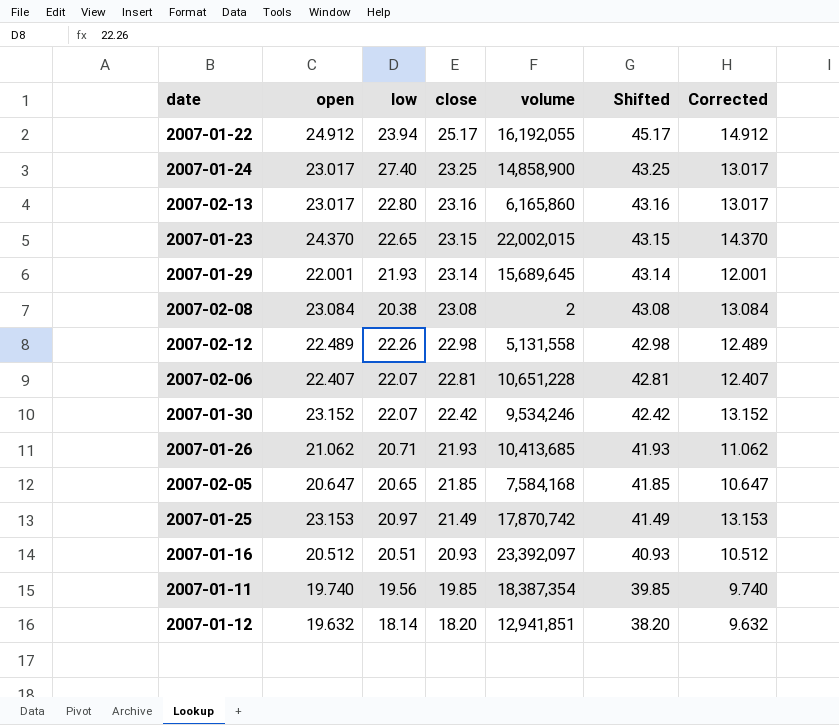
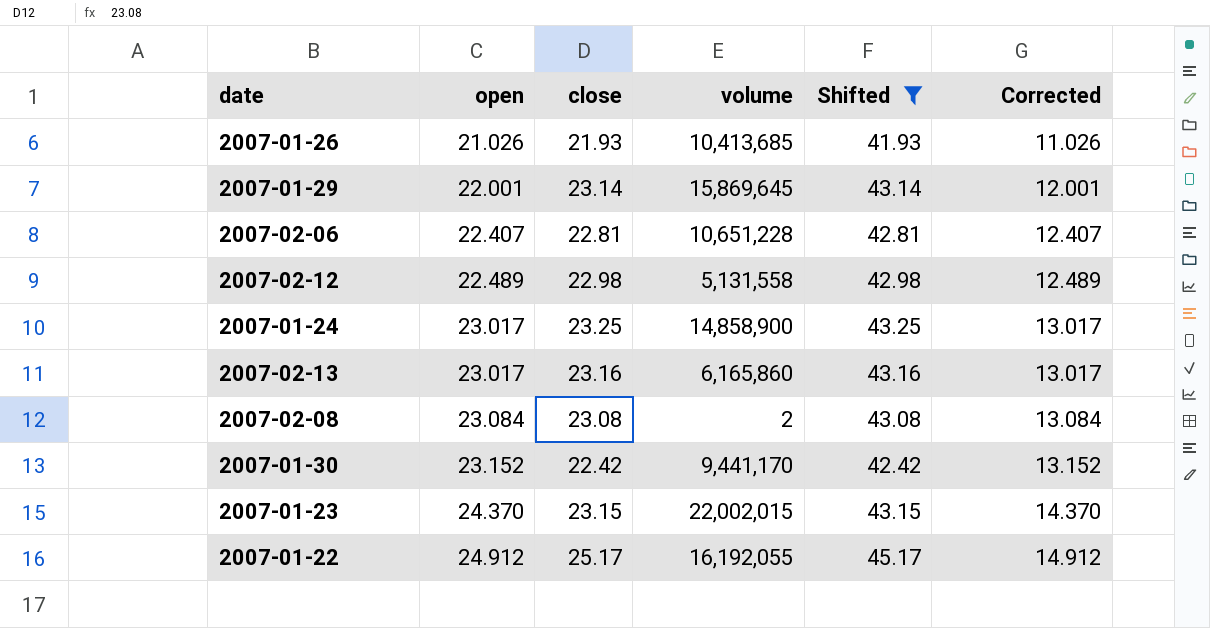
filter: none -> Shifted >= 41.93
row order: close descending -> open ascending
column low | position: 3 -> none
2007-01-26 | open: 21.062 -> 21.026
2007-01-26 | Corrected: 11.062 -> 11.026
2007-01-29 | volume: 15,689,645 -> 15,869,645
2007-01-30 | volume: 9,534,246 -> 9,441,170

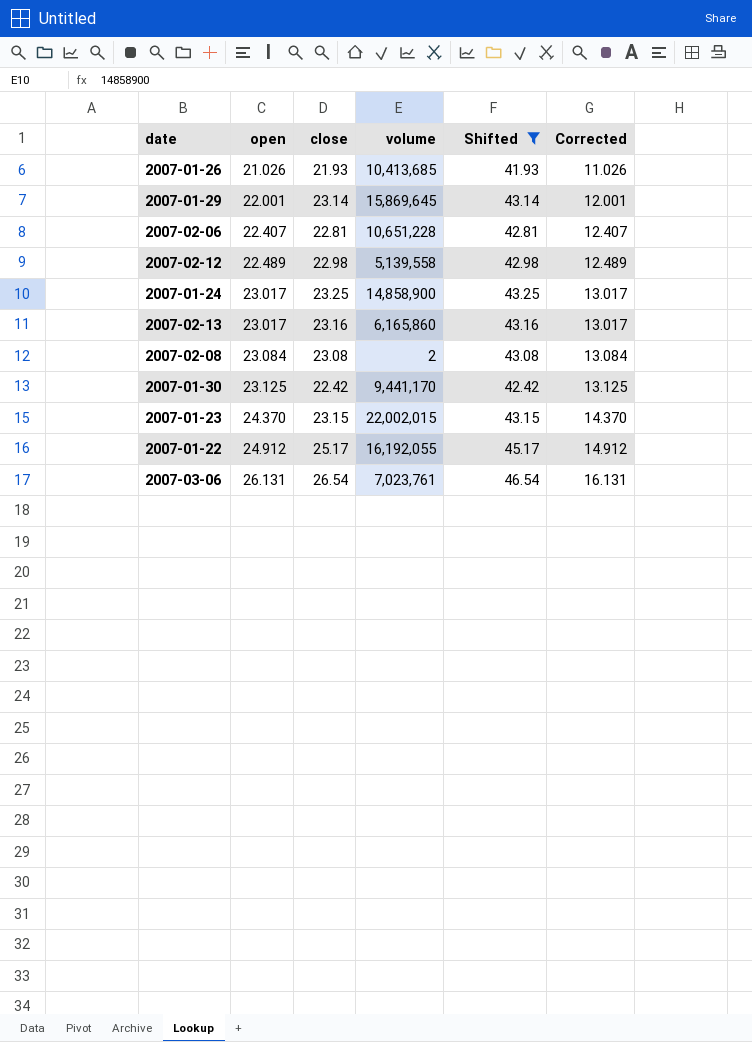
2007-02-12 | volume: 5,131,558 -> 5,139,558
2007-01-30 | open: 23.152 -> 23.125
2007-01-30 | Corrected: 13.152 -> 13.125
row 2007-03-06: none -> 26.131 | 26.54 | 7,023,761 | 46.54 | 16.131

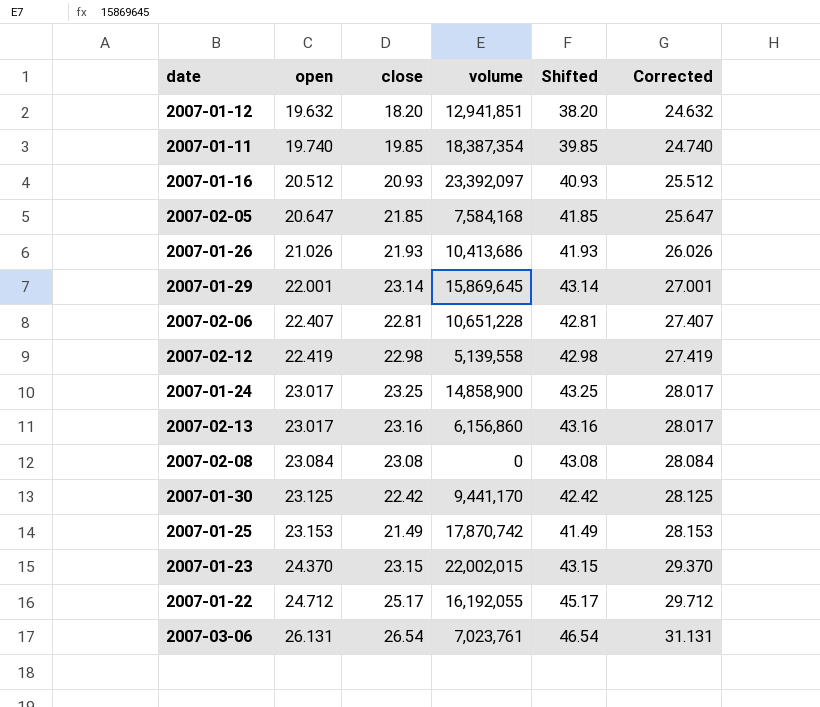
filter: Shifted >= 41.93 -> none
column Corrected | formula: [open] - 10 -> [open] + 5
2007-01-26 | volume: 10,413,685 -> 10,413,686
2007-02-12 | open: 22.489 -> 22.419
2007-02-13 | volume: 6,165,860 -> 6,156,860
2007-02-08 | volume: 2 -> 0
2007-01-22 | open: 24.912 -> 24.712

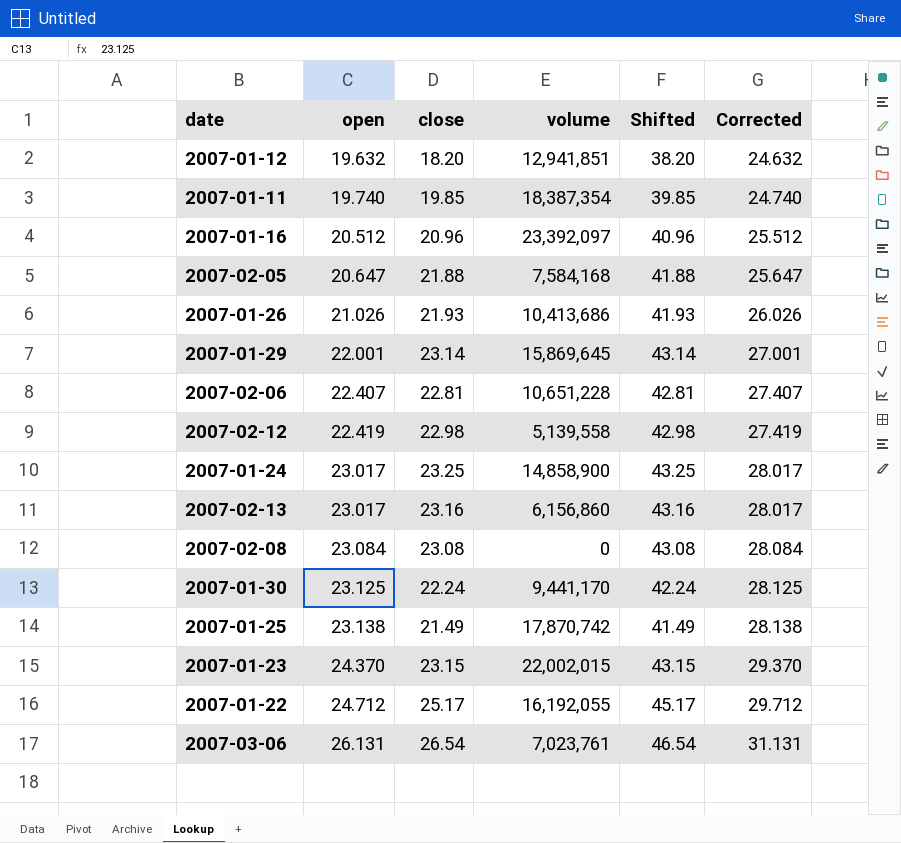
2007-01-16 | close: 20.93 -> 20.96
2007-01-16 | Shifted: 40.93 -> 40.96
2007-02-05 | close: 21.85 -> 21.88
2007-02-05 | Shifted: 41.85 -> 41.88
2007-01-30 | close: 22.42 -> 22.24
2007-01-30 | Shifted: 42.42 -> 42.24
2007-01-25 | open: 23.153 -> 23.138
2007-01-25 | Corrected: 28.153 -> 28.138

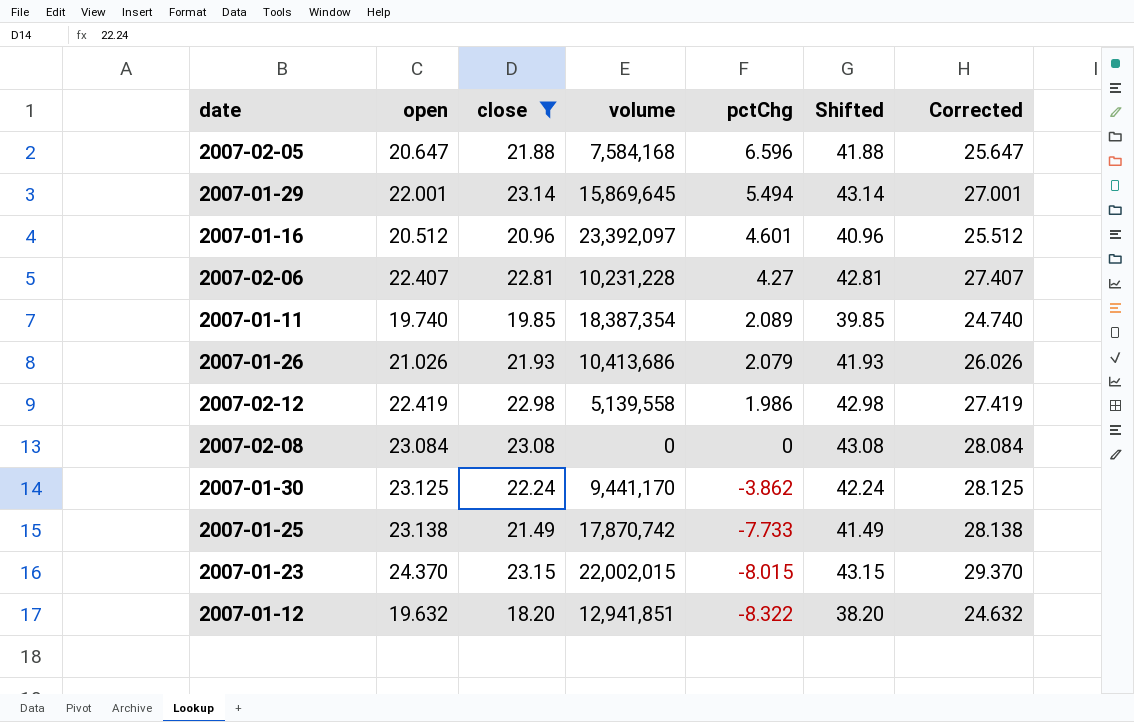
filter: none -> close <= 23.15
row order: open ascending -> pctChg descending
column pctChg | position: none -> 5
2007-02-06 | volume: 10,651,228 -> 10,231,228

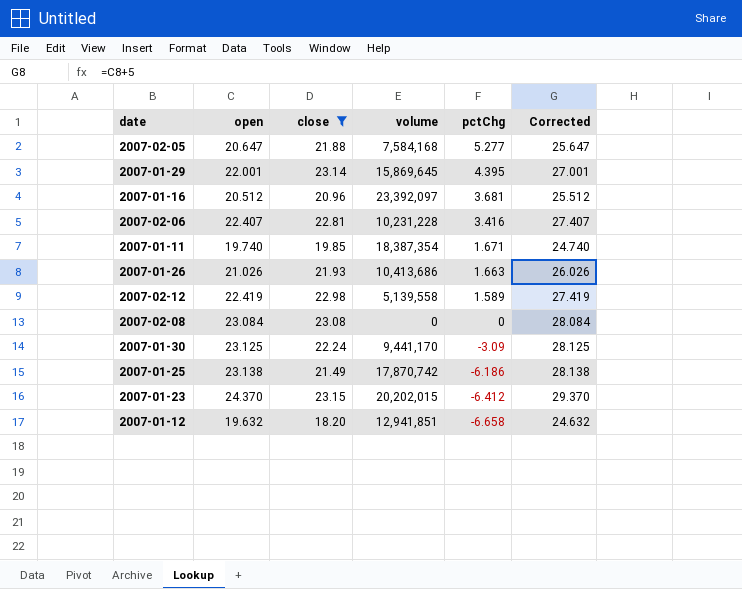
column Shifted | formula: [close] + 20 -> none
2007-02-05 | pctChg: 6.596 -> 5.277
2007-01-29 | pctChg: 5.494 -> 4.395
2007-01-16 | pctChg: 4.601 -> 3.681
2007-02-06 | pctChg: 4.27 -> 3.416
2007-01-11 | pctChg: 2.089 -> 1.671
2007-01-26 | pctChg: 2.079 -> 1.663
2007-02-12 | pctChg: 1.986 -> 1.589
2007-01-30 | pctChg: -3.862 -> -3.09
2007-01-25 | pctChg: -7.733 -> -6.186
2007-01-23 | volume: 22,002,015 -> 20,202,015
2007-01-23 | pctChg: -8.015 -> -6.412
2007-01-12 | pctChg: -8.322 -> -6.658

